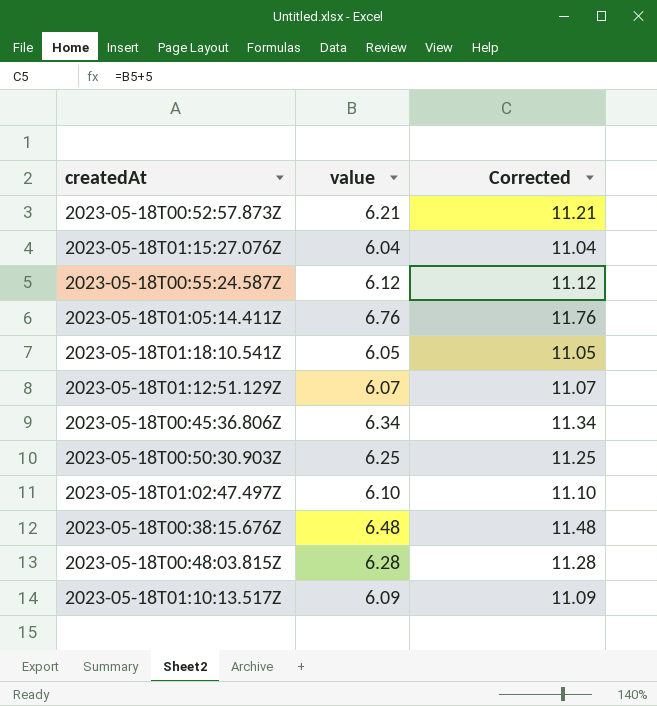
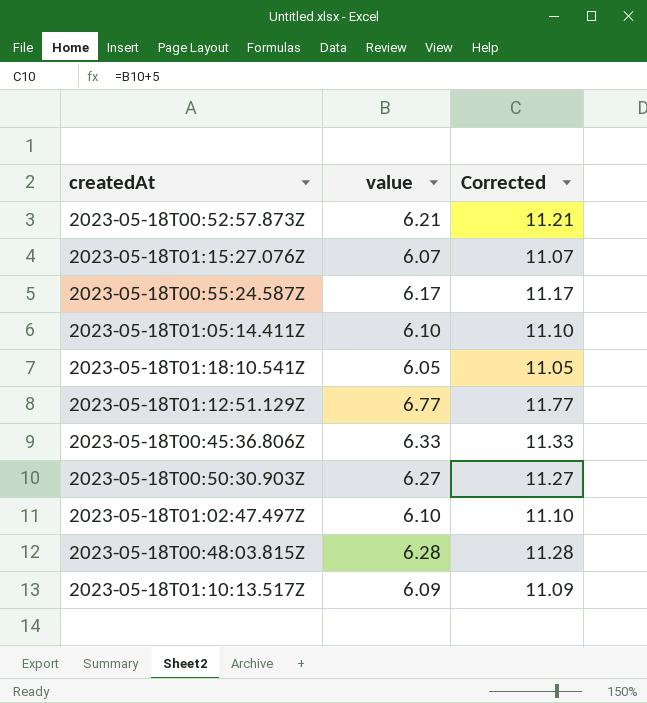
row 2023-05-18T00:38:15.676Z: 6.48 | 11.48 -> none
2023-05-18T01:15:27.076Z | value: 6.04 -> 6.07
2023-05-18T01:15:27.076Z | Corrected: 11.04 -> 11.07
2023-05-18T00:55:24.587Z | value: 6.12 -> 6.17
2023-05-18T00:55:24.587Z | Corrected: 11.12 -> 11.17
2023-05-18T01:05:14.411Z | value: 6.76 -> 6.10
2023-05-18T01:05:14.411Z | Corrected: 11.76 -> 11.10
2023-05-18T01:12:51.129Z | value: 6.07 -> 6.77
2023-05-18T01:12:51.129Z | Corrected: 11.07 -> 11.77
2023-05-18T00:45:36.806Z | value: 6.34 -> 6.33
2023-05-18T00:45:36.806Z | Corrected: 11.34 -> 11.33
2023-05-18T00:50:30.903Z | value: 6.25 -> 6.27
2023-05-18T00:50:30.903Z | Corrected: 11.25 -> 11.27

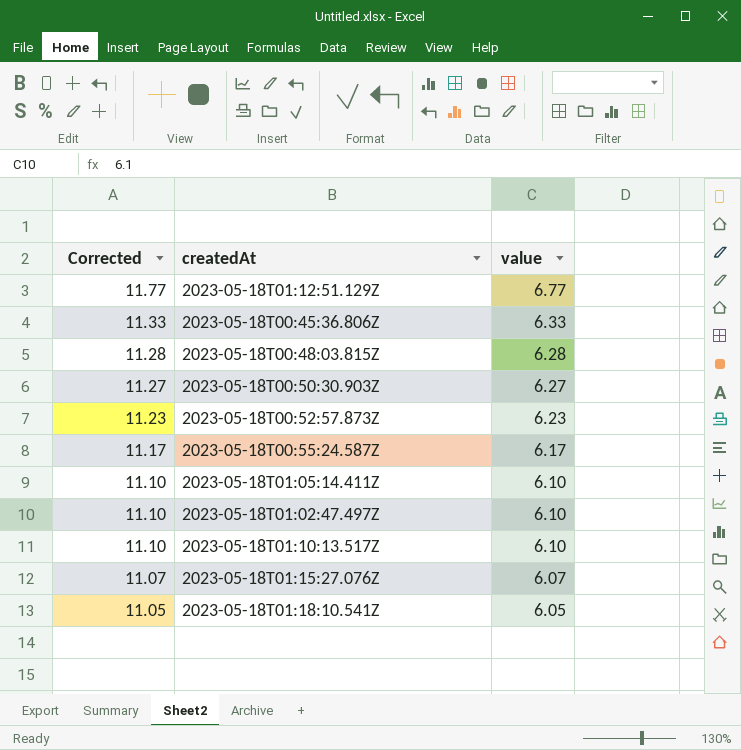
row order: none -> Corrected descending
column Corrected | position: 3 -> 1
2023-05-18T00:52:57.873Z | Corrected: 11.21 -> 11.23
2023-05-18T00:52:57.873Z | value: 6.21 -> 6.23
2023-05-18T01:10:13.517Z | Corrected: 11.09 -> 11.10
2023-05-18T01:10:13.517Z | value: 6.09 -> 6.10

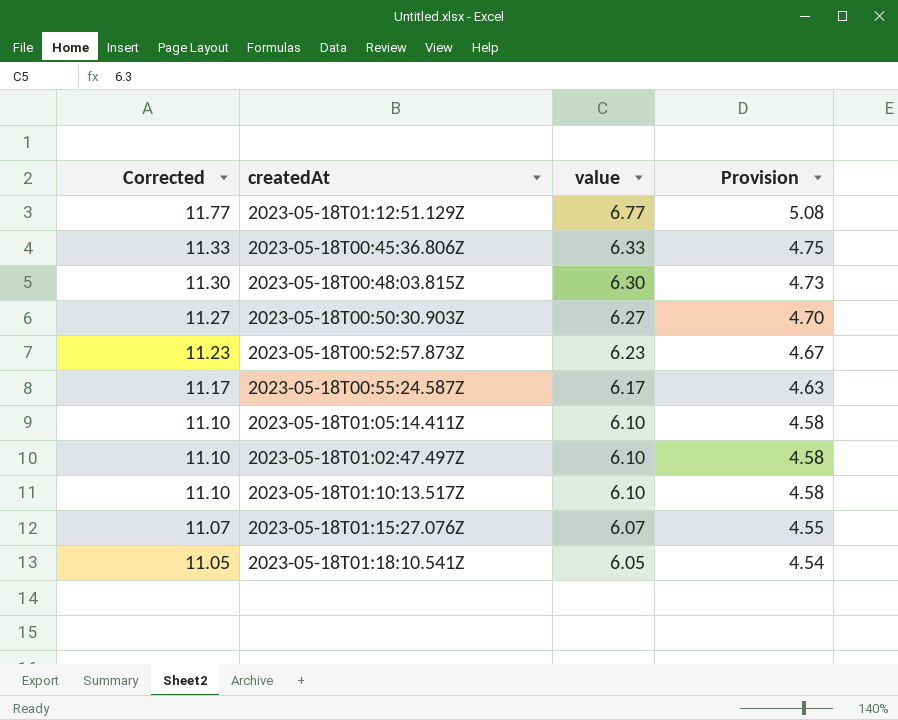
column Provision | formula: none -> [value] * 0.75
2023-05-18T00:48:03.815Z | Corrected: 11.28 -> 11.30
2023-05-18T00:48:03.815Z | value: 6.28 -> 6.30

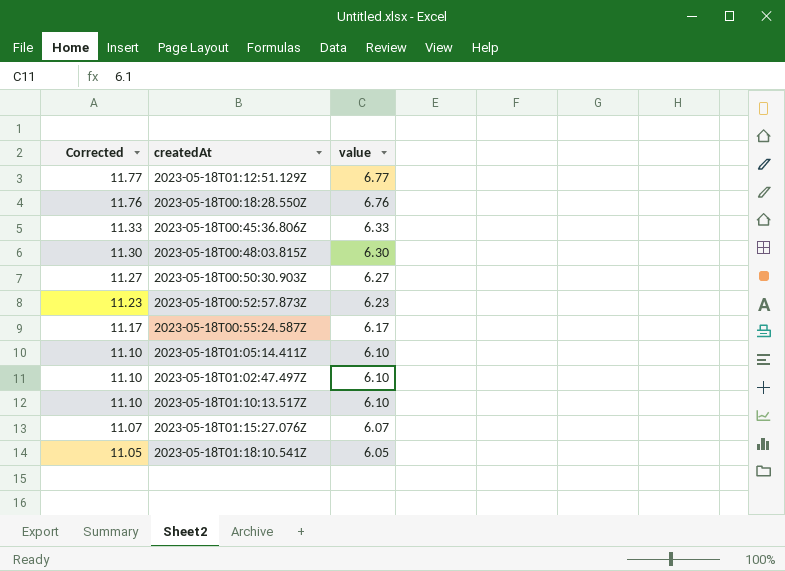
column Provision | formula: [value] * 0.75 -> none
row 2023-05-18T00:18:28.550Z: none -> 11.76 | 6.76

